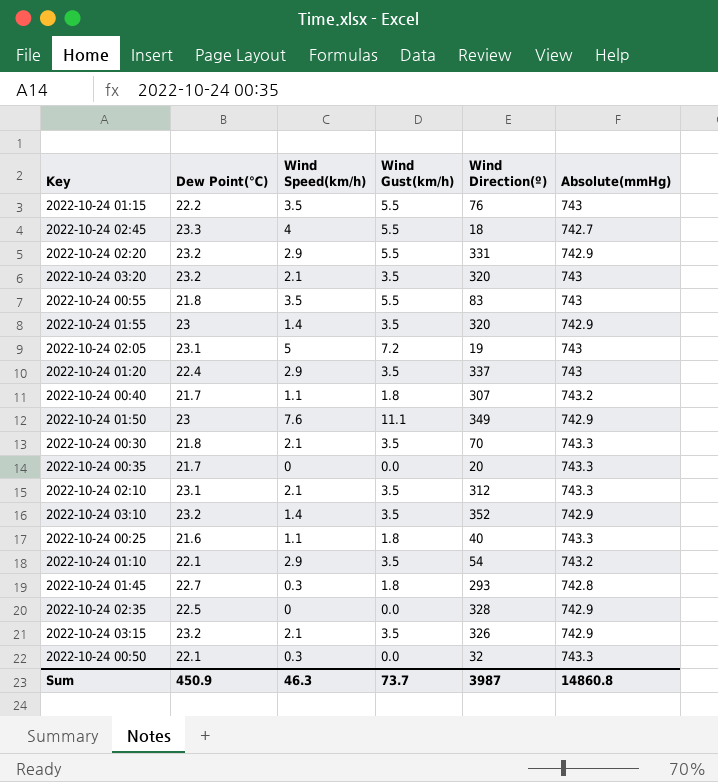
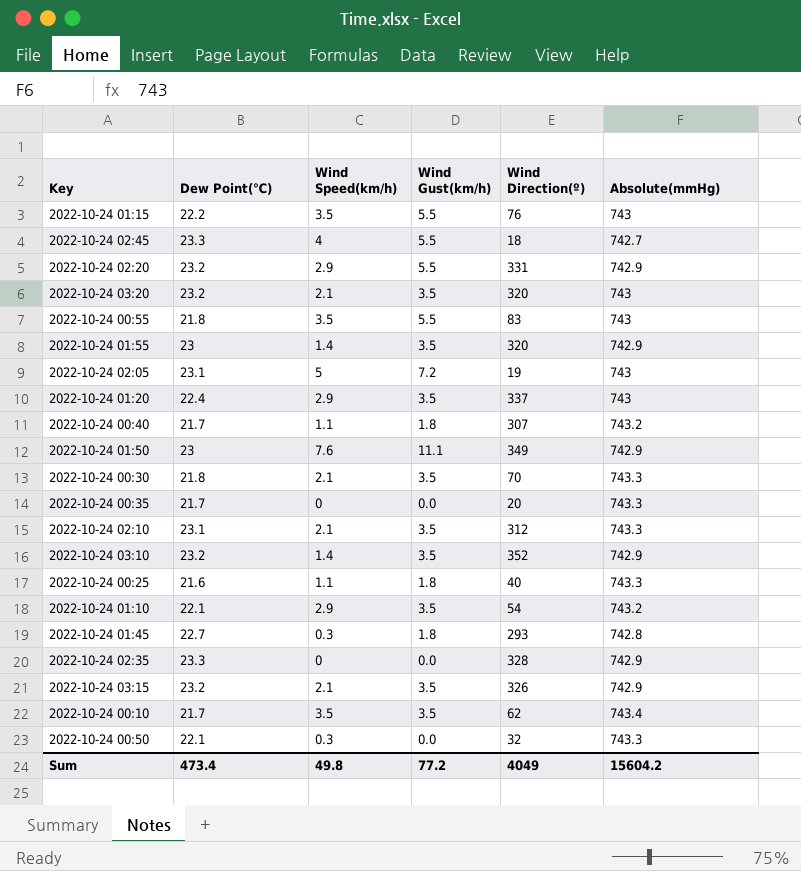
2022-10-24 02:35 | Dew Point(℃): 22.5 -> 23.3
row 2022-10-24 00:10: none -> 21.7 | 3.5 | 3.5 | 62 | 743.4
Sum | Dew Point(℃): 450.9 -> 473.4
Sum | Wind Speed(km/h): 46.3 -> 49.8
Sum | Wind Gust(km/h): 73.7 -> 77.2
Sum | Wind Direction(º): 3987 -> 4049
Sum | Absolute(mmHg): 14860.8 -> 15604.2

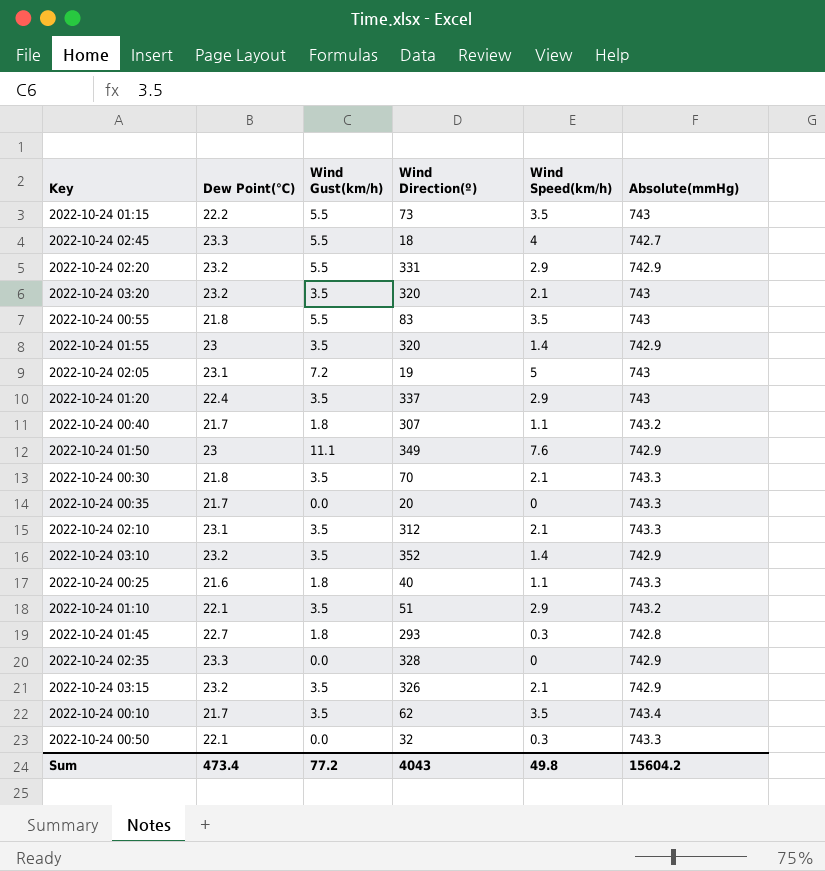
column Wind Speed(km/h) | position: 3 -> 5
2022-10-24 01:15 | Wind Direction(º): 76 -> 73
2022-10-24 01:10 | Wind Direction(º): 54 -> 51
Sum | Wind Direction(º): 4049 -> 4043

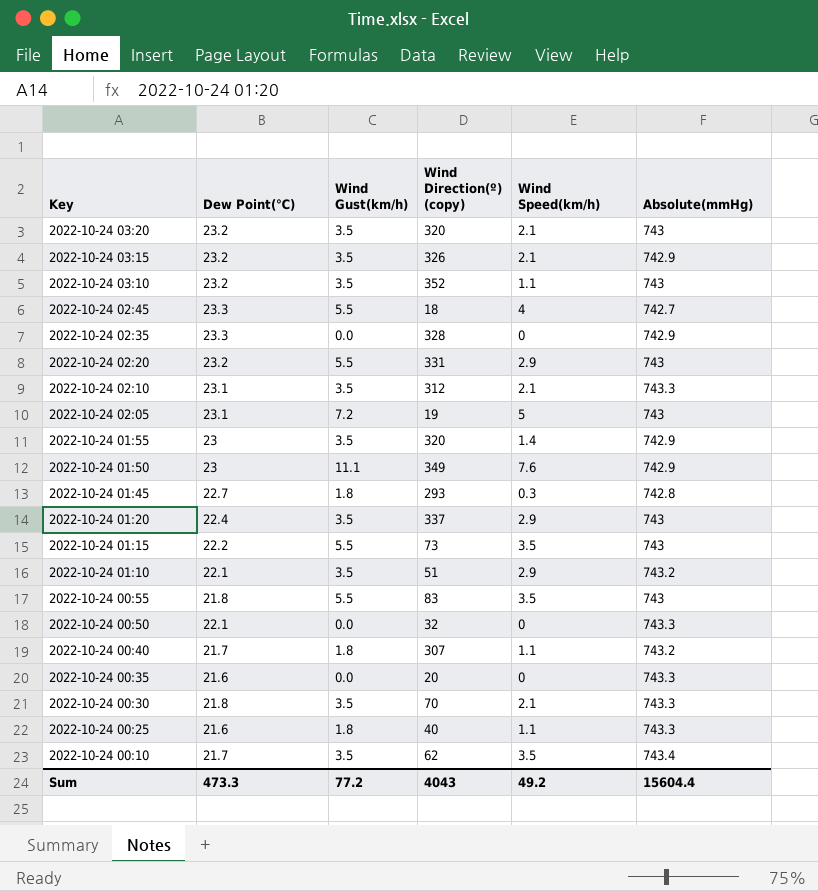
row order: none -> Key descending
column name: Wind Direction(º) -> Wind Direction(º) (copy)
2022-10-24 03:10 | Wind Speed(km/h): 1.4 -> 1.1
2022-10-24 03:10 | Absolute(mmHg): 742.9 -> 743
2022-10-24 02:20 | Absolute(mmHg): 742.9 -> 743
2022-10-24 00:50 | Wind Speed(km/h): 0.3 -> 0
2022-10-24 00:35 | Dew Point(℃): 21.7 -> 21.6
Sum | Dew Point(℃): 473.4 -> 473.3
Sum | Wind Speed(km/h): 49.8 -> 49.2
Sum | Absolute(mmHg): 15604.2 -> 15604.4

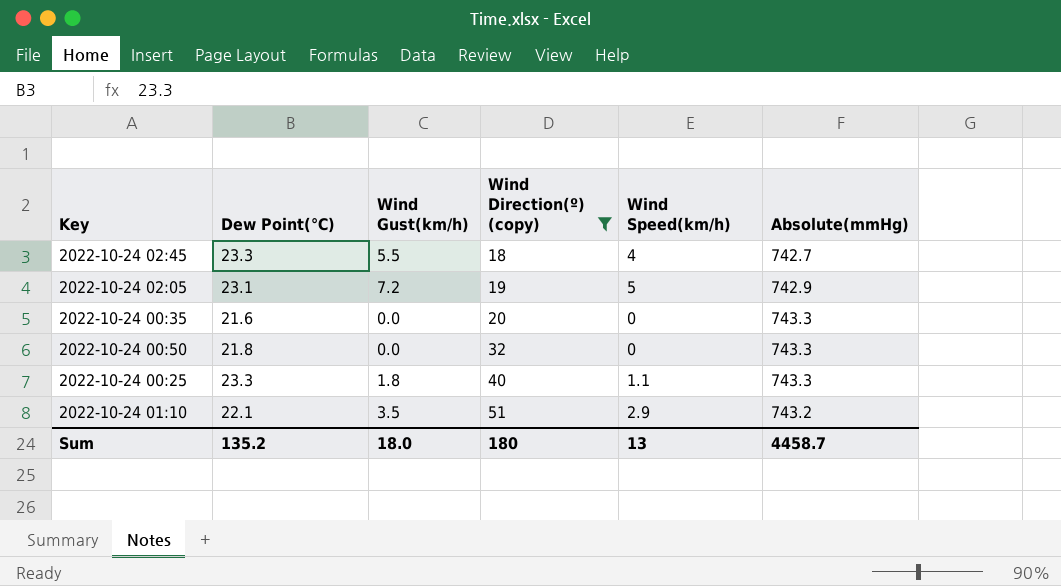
filter: none -> Wind Direction(º) (copy) <= 51
row order: Key descending -> Wind Direction(º) (copy) ascending
2022-10-24 02:05 | Absolute(mmHg): 743 -> 742.9
2022-10-24 00:50 | Dew Point(℃): 22.1 -> 21.8
2022-10-24 00:25 | Dew Point(℃): 21.6 -> 23.3
Sum | Dew Point(℃): 473.3 -> 135.2
Sum | Wind Gust(km/h): 77.2 -> 18.0
Sum | Wind Direction(º) (copy): 4043 -> 180
Sum | Wind Speed(km/h): 49.2 -> 13
Sum | Absolute(mmHg): 15604.4 -> 4458.7

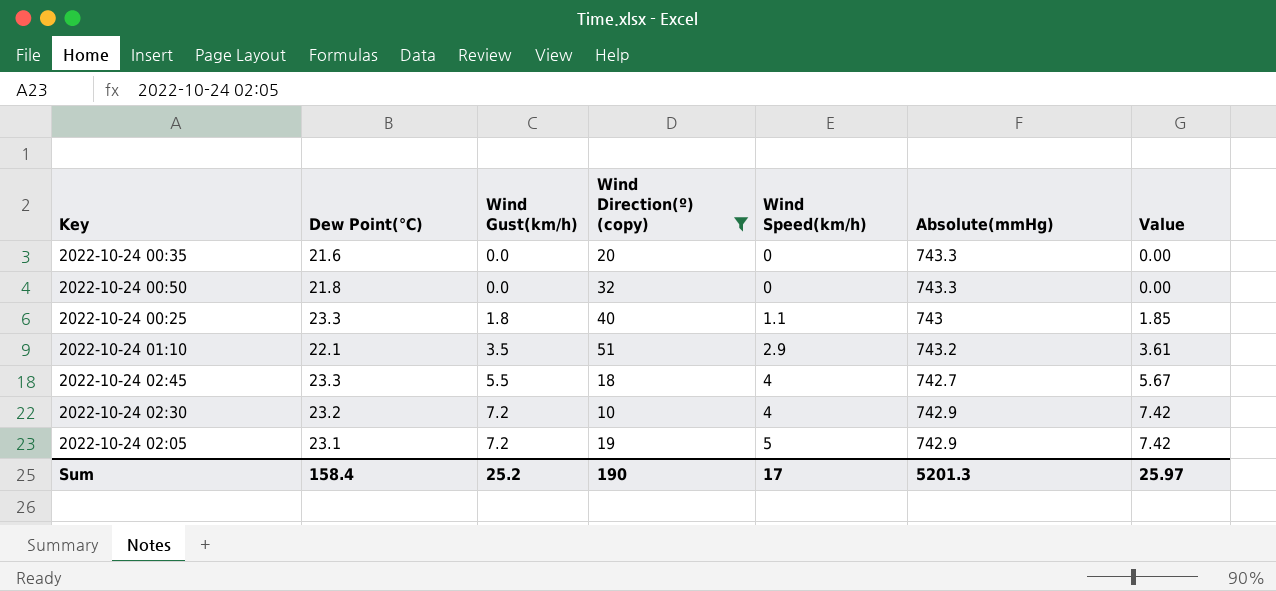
row order: Wind Direction(º) (copy) ascending -> Wind Gust(km/h) ascending
column Value | formula: none -> [Wind Gust(km/h)] * 1.03
2022-10-24 00:25 | Absolute(mmHg): 743.3 -> 743
row 2022-10-24 02:30: none -> 23.2 | 7.2 | 10 | 4 | 742.9 | 7.42
Sum | Dew Point(℃): 135.2 -> 158.4
Sum | Wind Gust(km/h): 18.0 -> 25.2
Sum | Wind Direction(º) (copy): 180 -> 190
Sum | Wind Speed(km/h): 13 -> 17
Sum | Absolute(mmHg): 4458.7 -> 5201.3

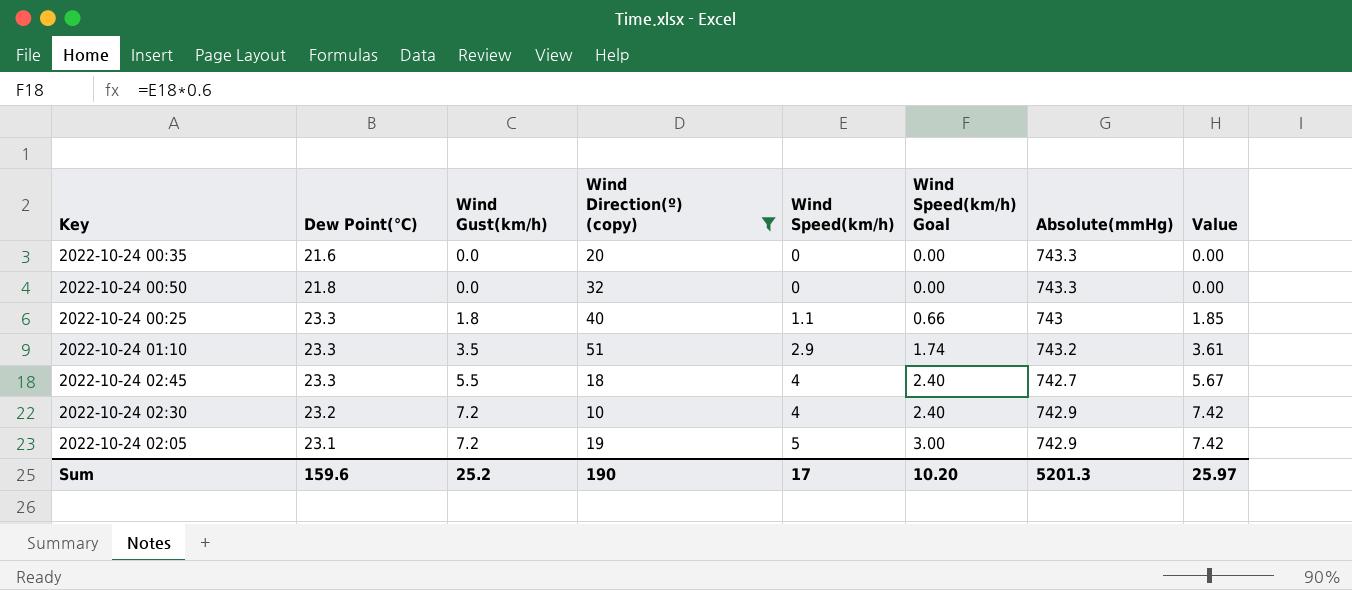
column Wind Speed(km/h) Goal | formula: none -> [Wind Speed(km/h)] * 0.6
2022-10-24 01:10 | Dew Point(℃): 22.1 -> 23.3
Sum | Dew Point(℃): 158.4 -> 159.6

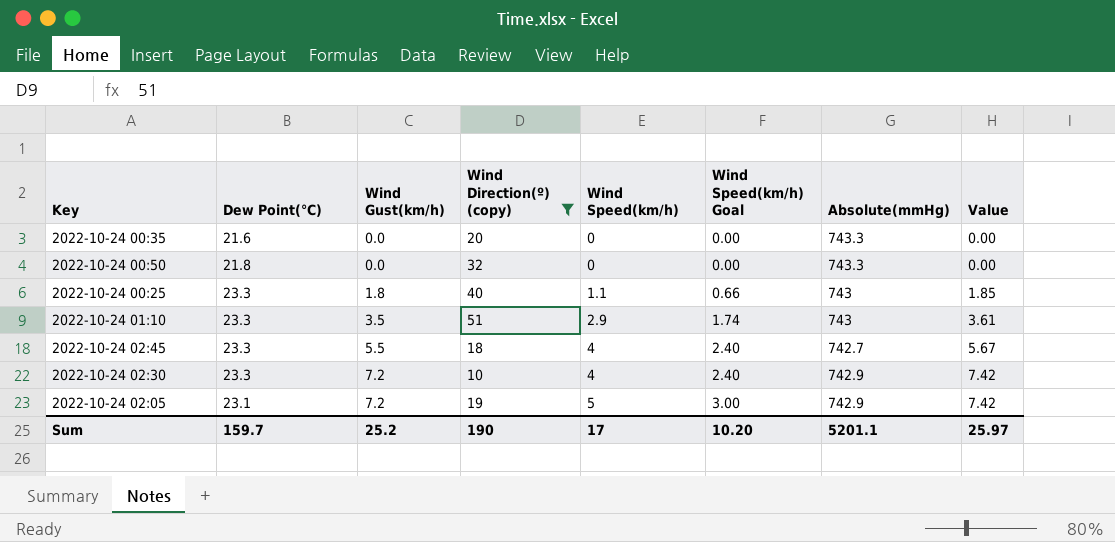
2022-10-24 01:10 | Absolute(mmHg): 743.2 -> 743
2022-10-24 02:30 | Dew Point(℃): 23.2 -> 23.3
Sum | Dew Point(℃): 159.6 -> 159.7
Sum | Absolute(mmHg): 5201.3 -> 5201.1

